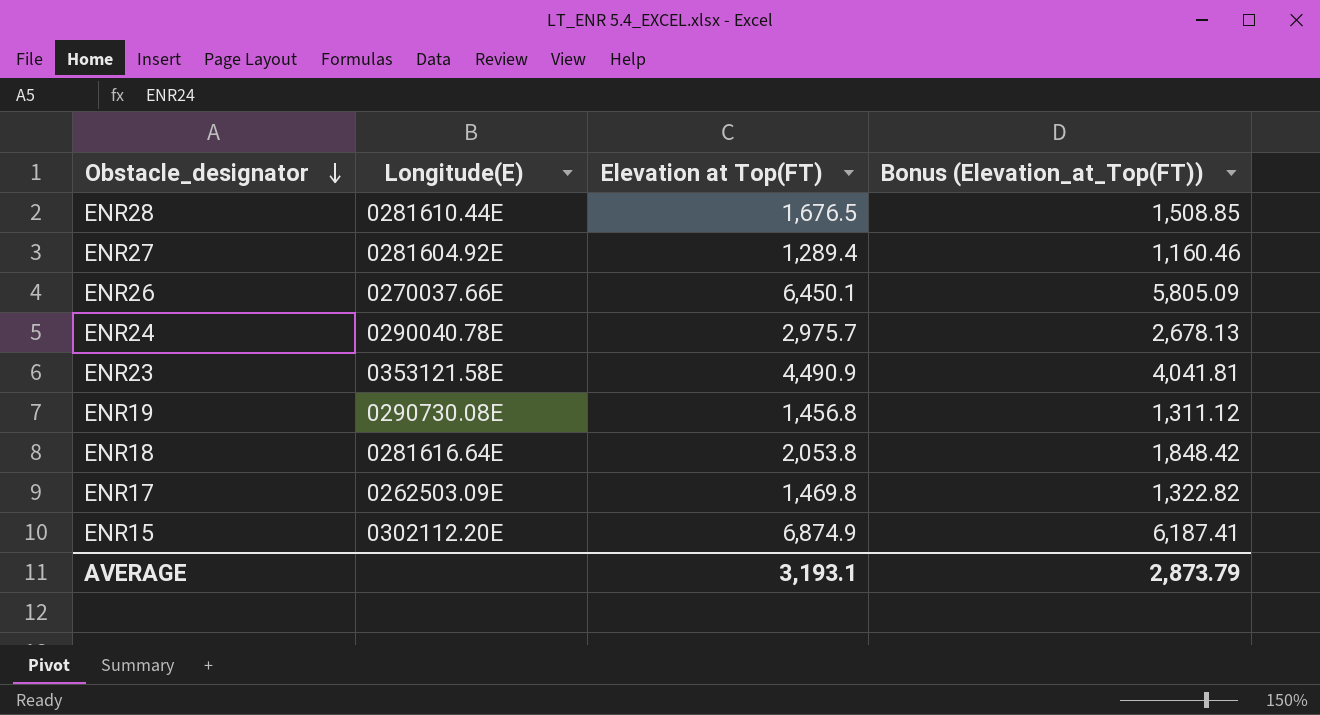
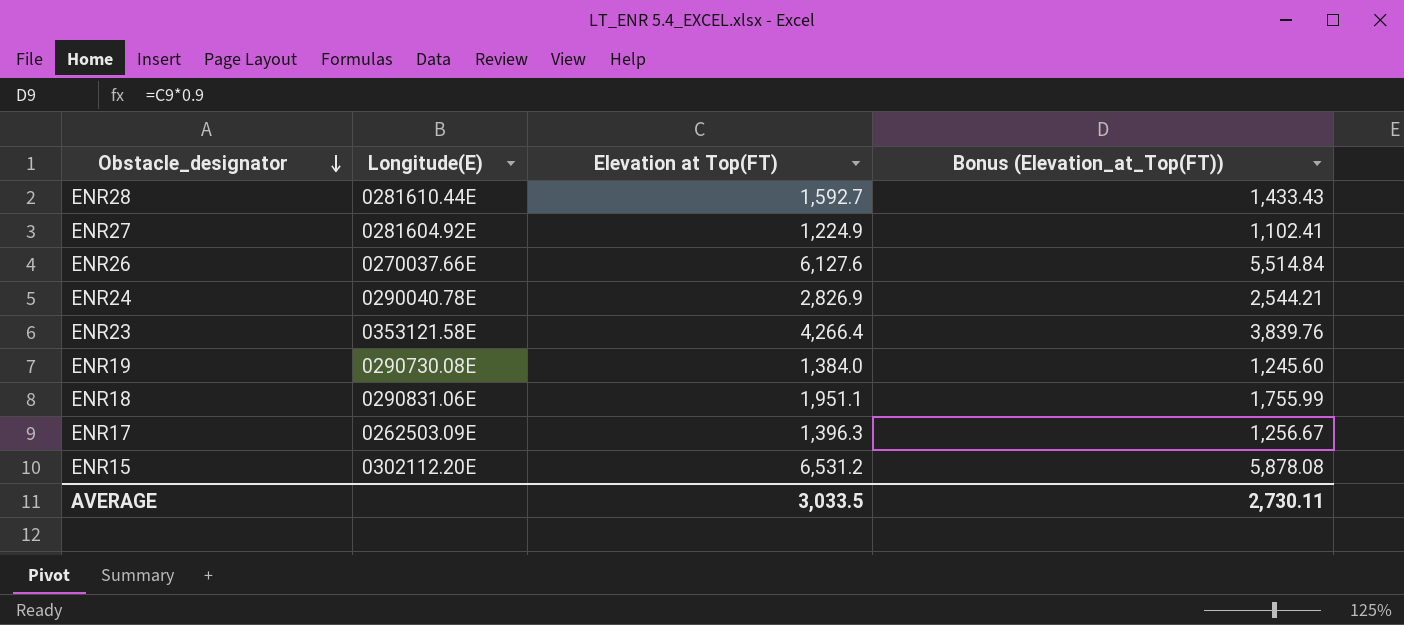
ENR28 | Elevation at Top(FT): 1,676.5 -> 1,592.7
ENR28 | Bonus (Elevation_at_Top(FT)): 1,508.85 -> 1,433.43
ENR27 | Elevation at Top(FT): 1,289.4 -> 1,224.9
ENR27 | Bonus (Elevation_at_Top(FT)): 1,160.46 -> 1,102.41
ENR26 | Elevation at Top(FT): 6,450.1 -> 6,127.6
ENR26 | Bonus (Elevation_at_Top(FT)): 5,805.09 -> 5,514.84
ENR24 | Elevation at Top(FT): 2,975.7 -> 2,826.9
ENR24 | Bonus (Elevation_at_Top(FT)): 2,678.13 -> 2,544.21
ENR23 | Elevation at Top(FT): 4,490.9 -> 4,266.4
ENR23 | Bonus (Elevation_at_Top(FT)): 4,041.81 -> 3,839.76
ENR19 | Elevation at Top(FT): 1,456.8 -> 1,384.0
ENR19 | Bonus (Elevation_at_Top(FT)): 1,311.12 -> 1,245.60
ENR18 | Longitude(E): 0281616.64E -> 0290831.06E
ENR18 | Elevation at Top(FT): 2,053.8 -> 1,951.1
ENR18 | Bonus (Elevation_at_Top(FT)): 1,848.42 -> 1,755.99
ENR17 | Elevation at Top(FT): 1,469.8 -> 1,396.3
ENR17 | Bonus (Elevation_at_Top(FT)): 1,322.82 -> 1,256.67
ENR15 | Elevation at Top(FT): 6,874.9 -> 6,531.2
ENR15 | Bonus (Elevation_at_Top(FT)): 6,187.41 -> 5,878.08
AVERAGE | Elevation at Top(FT): 3,193.1 -> 3,033.5
AVERAGE | Bonus (Elevation_at_Top(FT)): 2,873.79 -> 2,730.11

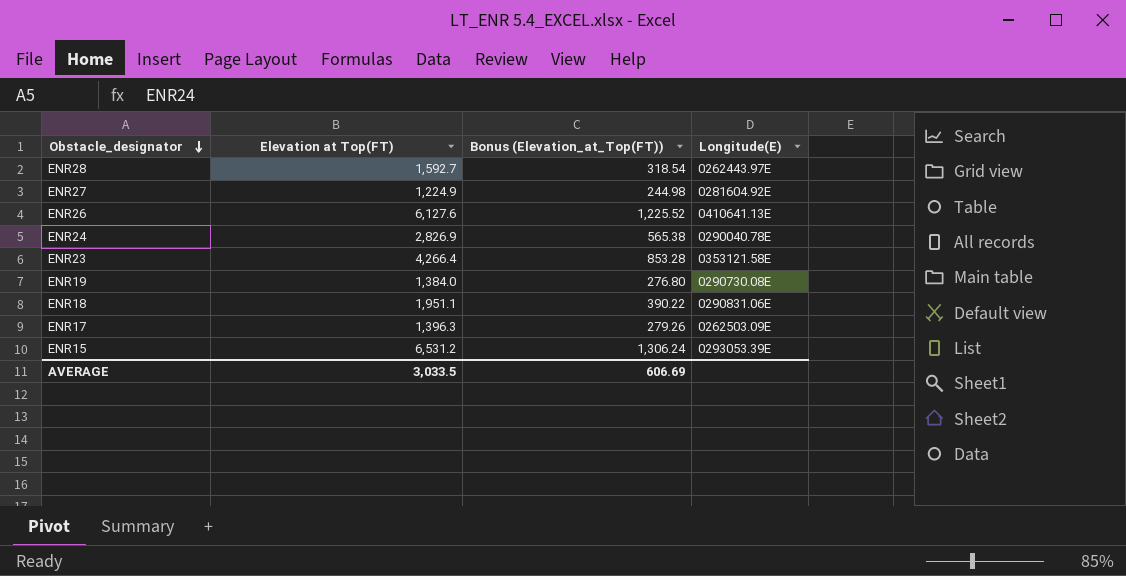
column Bonus (Elevation_at_Top(FT)) | formula: [Elevation at Top(FT)] * 0.9 -> [Elevation at Top(FT)] * 0.2
column Longitude(E) | position: 2 -> 4
ENR28 | Longitude(E): 0281610.44E -> 0262443.97E
ENR26 | Longitude(E): 0270037.66E -> 0410641.13E
ENR15 | Longitude(E): 0302112.20E -> 0293053.39E
AVERAGE | Bonus (Elevation_at_Top(FT)): 2,730.11 -> 606.69

